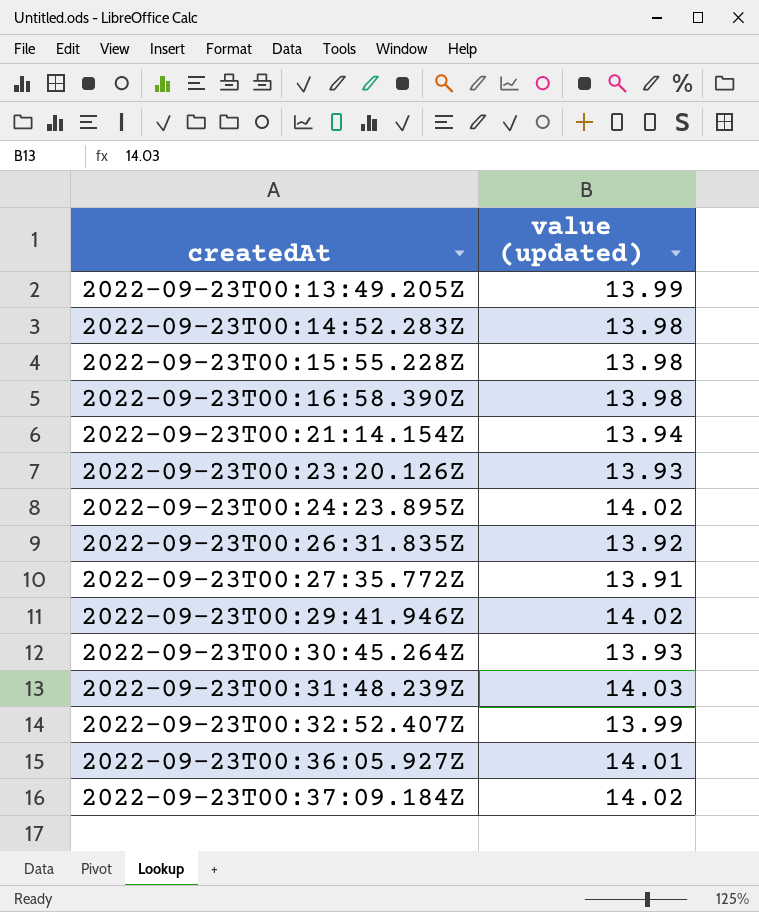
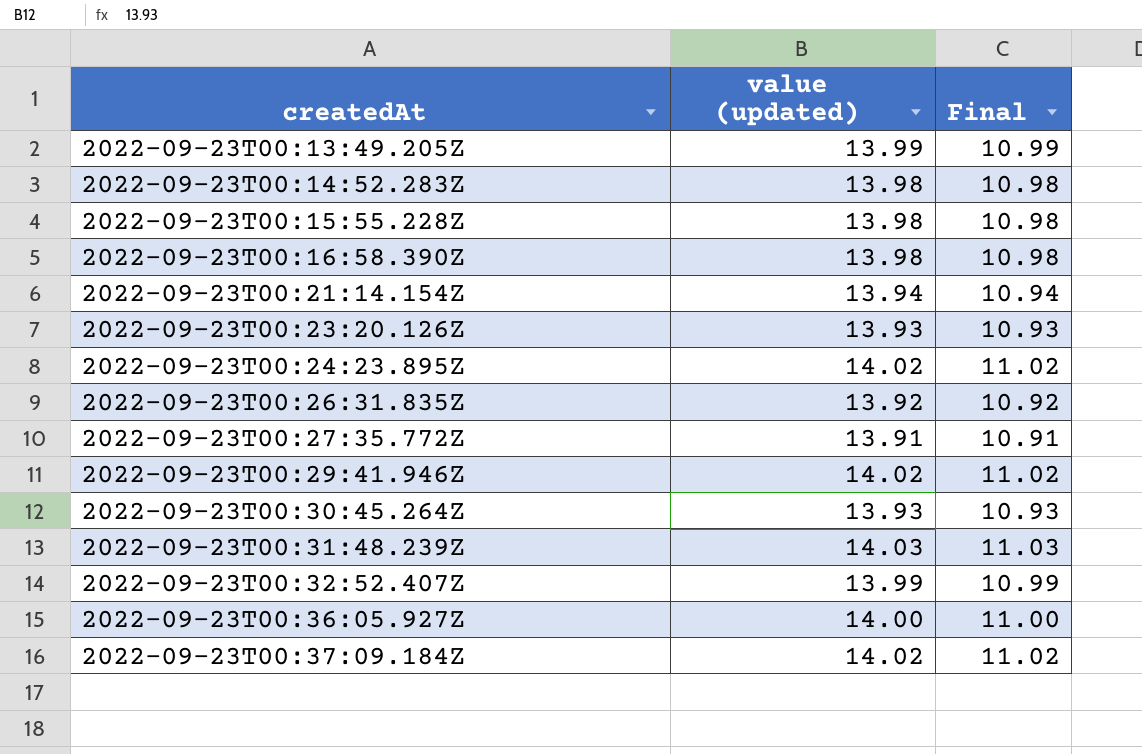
column Final | formula: none -> [value (updated)] - 3
2022-09-23T00:36:05.927Z | value (updated): 14.01 -> 14.00

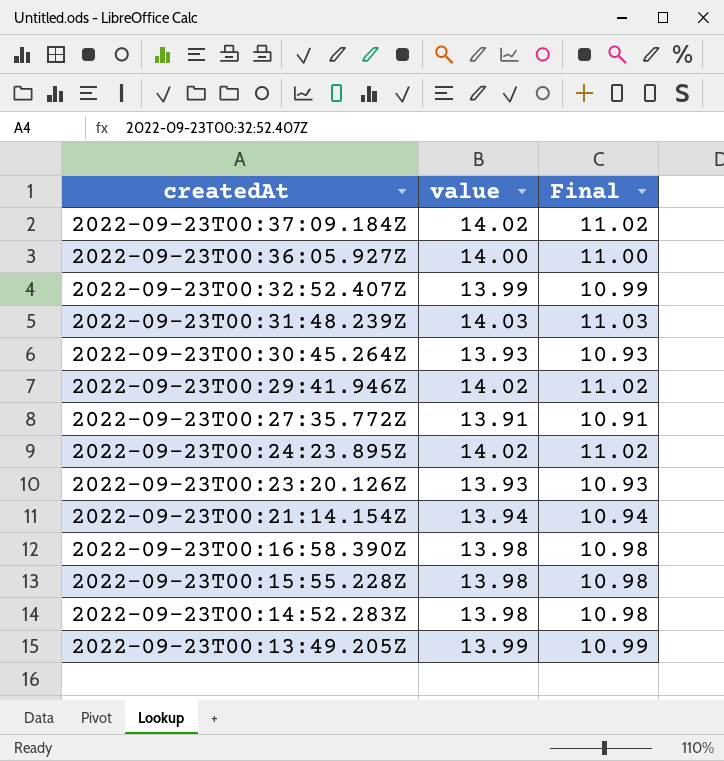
row order: createdAt ascending -> createdAt descending
column name: value (updated) -> value
row 2022-09-23T00:26:31.835Z: 13.92 | 10.92 -> none

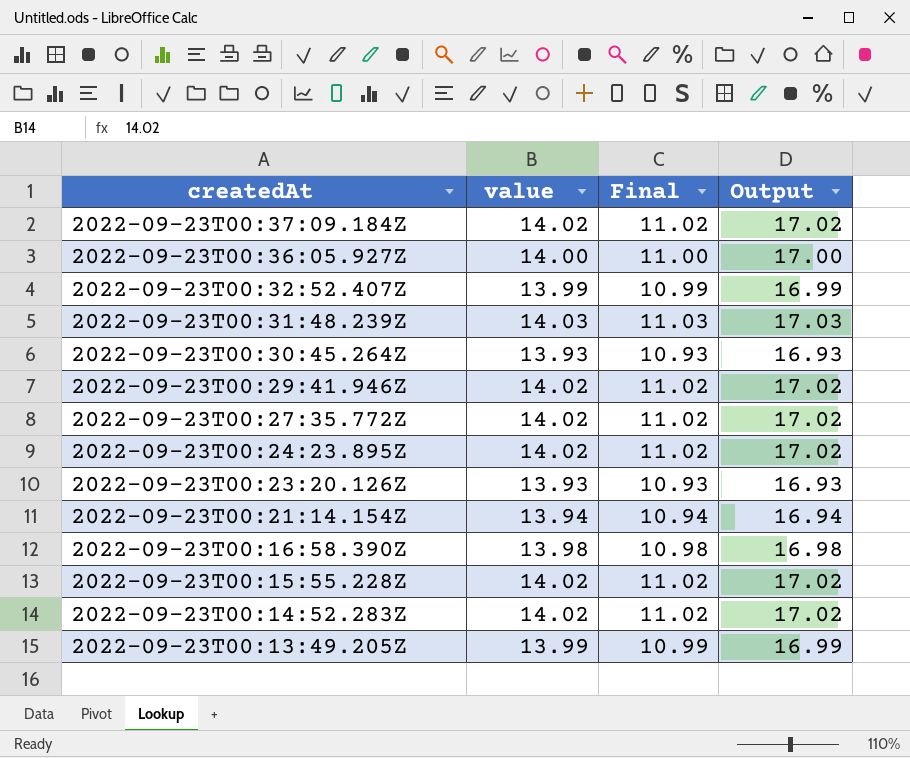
column Output | formula: none -> [value] + 3
2022-09-23T00:27:35.772Z | value: 13.91 -> 14.02
2022-09-23T00:27:35.772Z | Final: 10.91 -> 11.02
2022-09-23T00:15:55.228Z | value: 13.98 -> 14.02
2022-09-23T00:15:55.228Z | Final: 10.98 -> 11.02
2022-09-23T00:14:52.283Z | value: 13.98 -> 14.02
2022-09-23T00:14:52.283Z | Final: 10.98 -> 11.02

